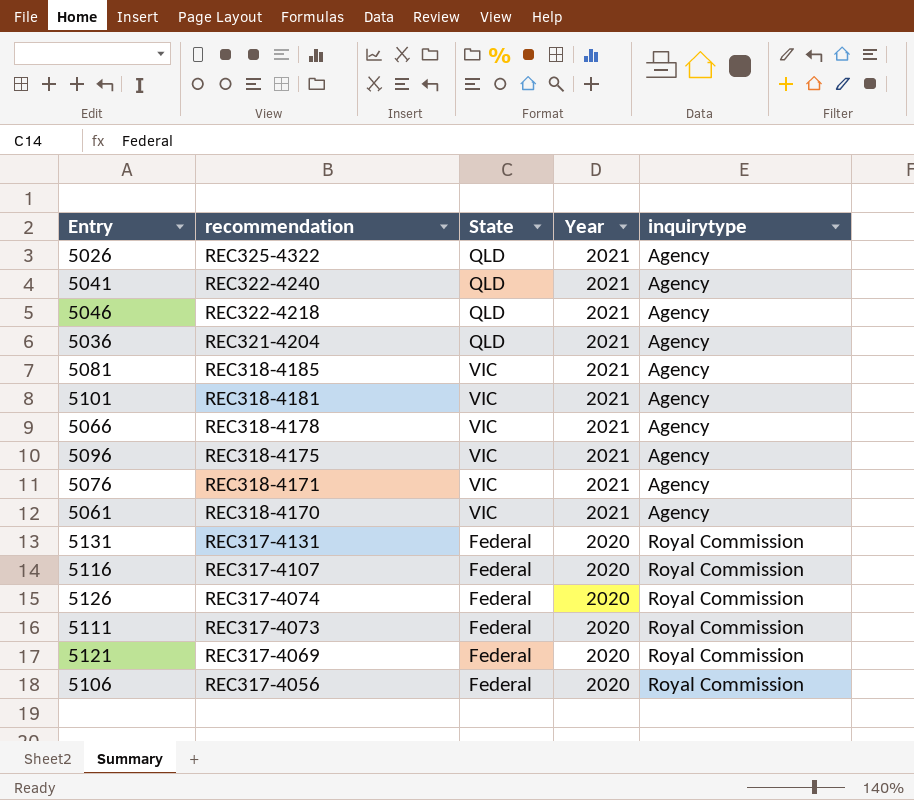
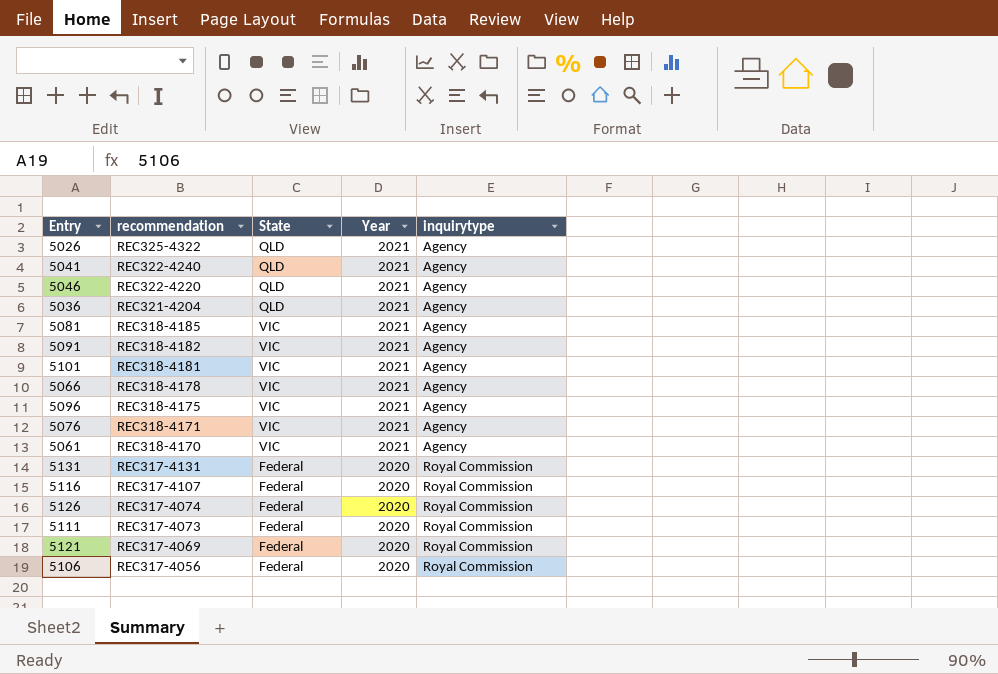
5046 | recommendation: REC322-4218 -> REC322-4220
row 5091: none -> REC318-4182 | VIC | 2021 | Agency

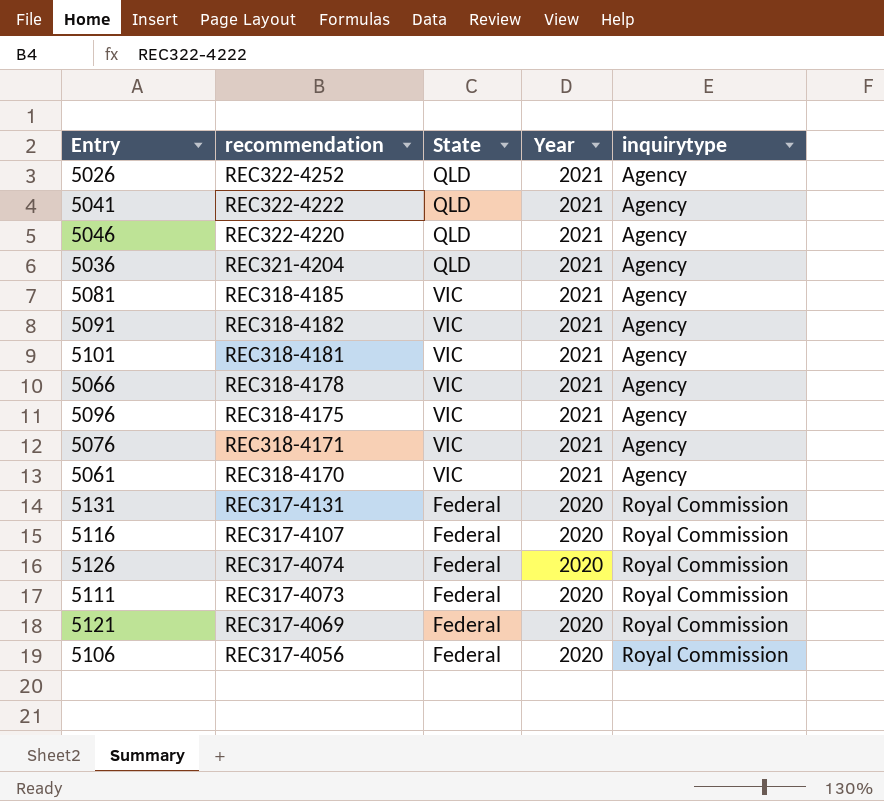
5026 | recommendation: REC325-4322 -> REC322-4252
5041 | recommendation: REC322-4240 -> REC322-4222

